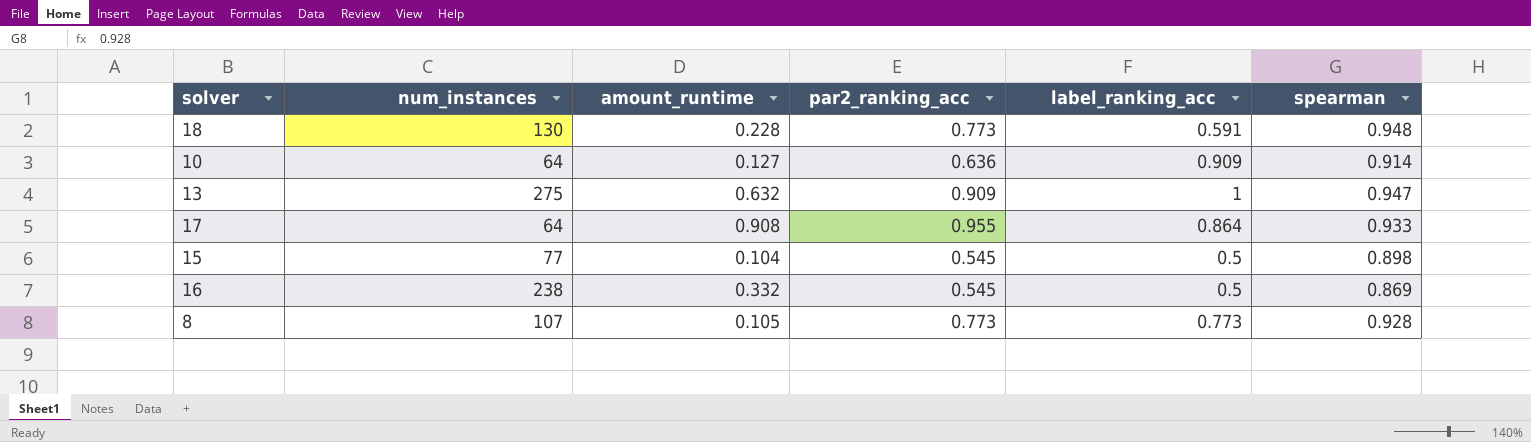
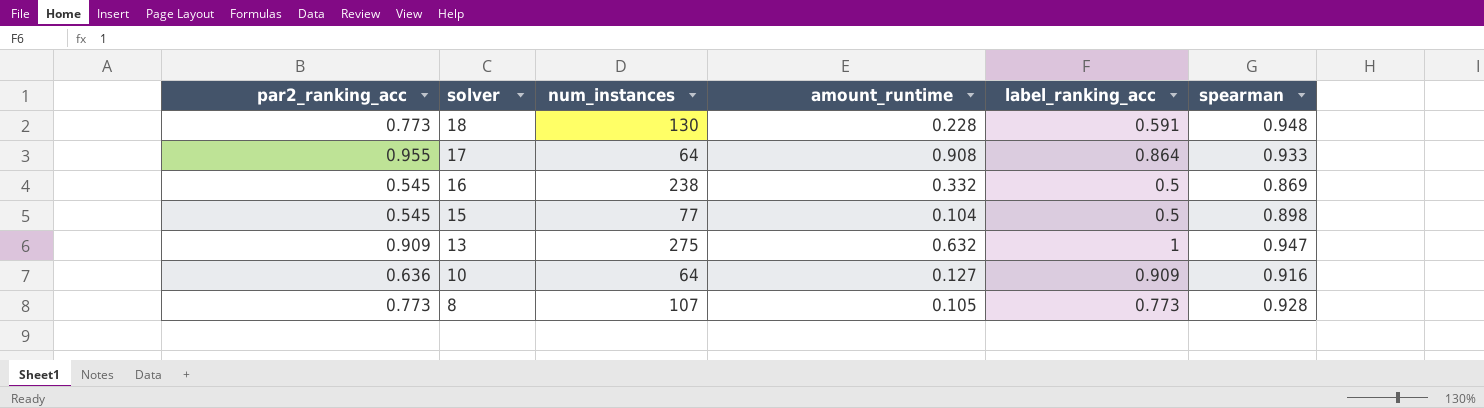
row order: none -> solver descending
column par2_ranking_acc | position: 4 -> 1
10 | spearman: 0.914 -> 0.916

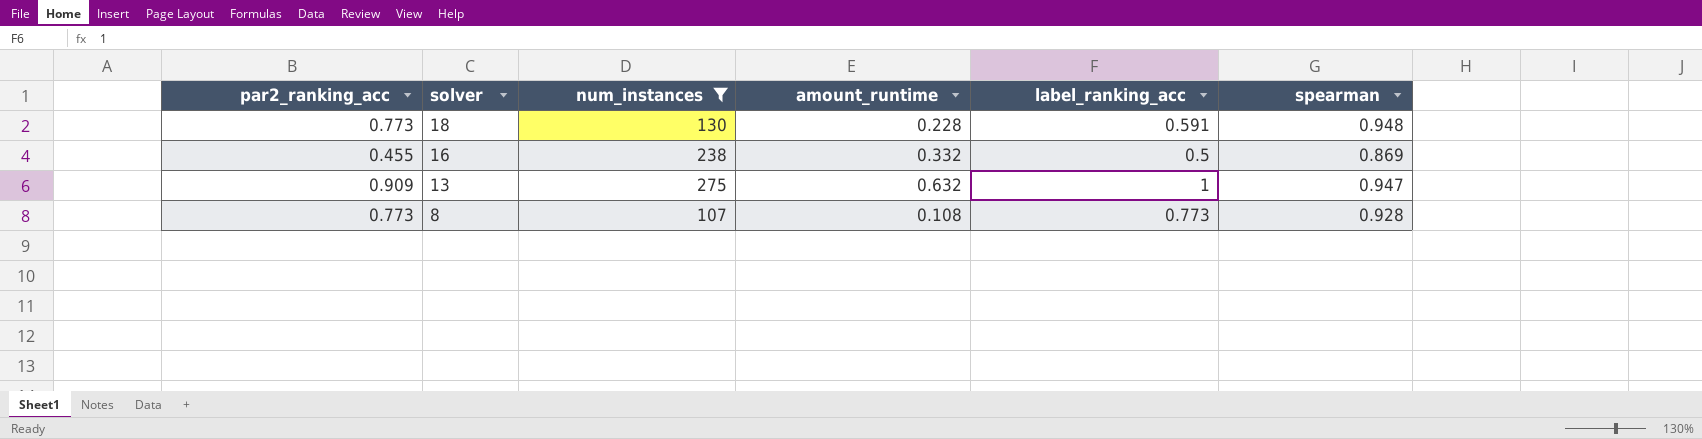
filter: none -> num_instances >= 107
16 | par2_ranking_acc: 0.545 -> 0.455
8 | amount_runtime: 0.105 -> 0.108

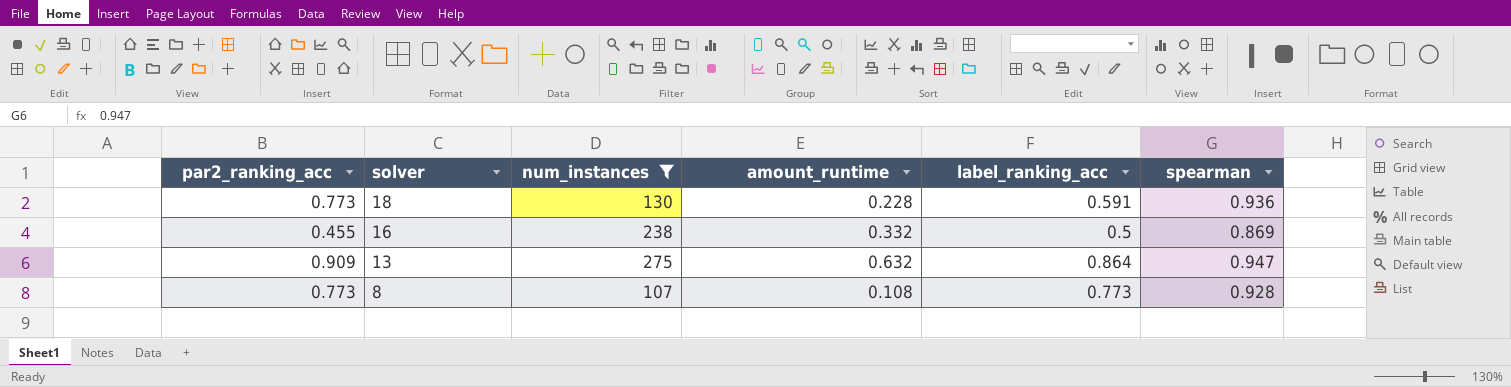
18 | spearman: 0.948 -> 0.936
13 | label_ranking_acc: 1 -> 0.864

